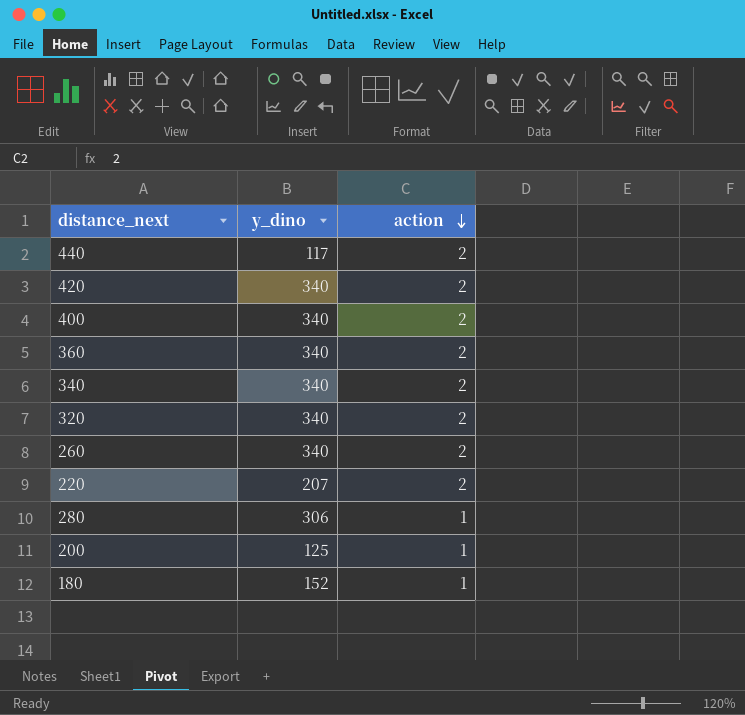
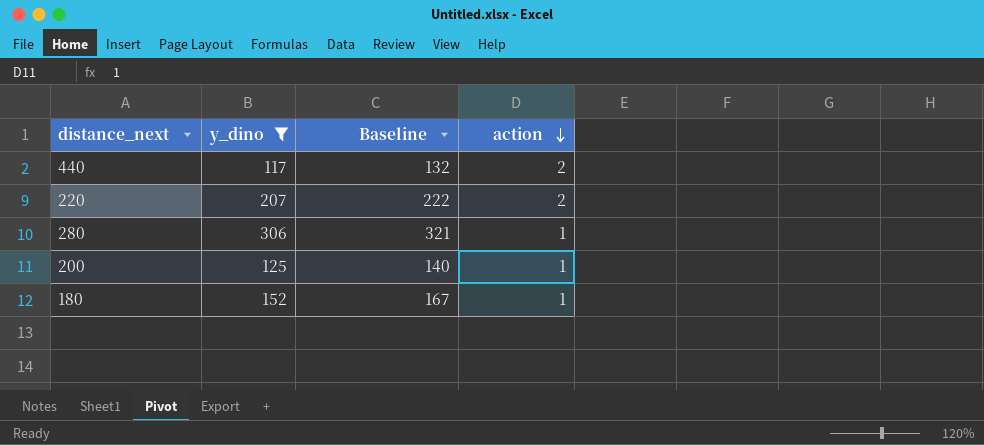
filter: none -> y_dino != 340
column Baseline | formula: none -> [y_dino] + 15

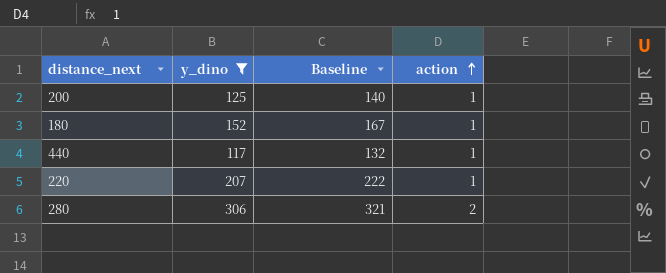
row order: action descending -> action ascending
440 | action: 2 -> 1
220 | action: 2 -> 1
280 | action: 1 -> 2

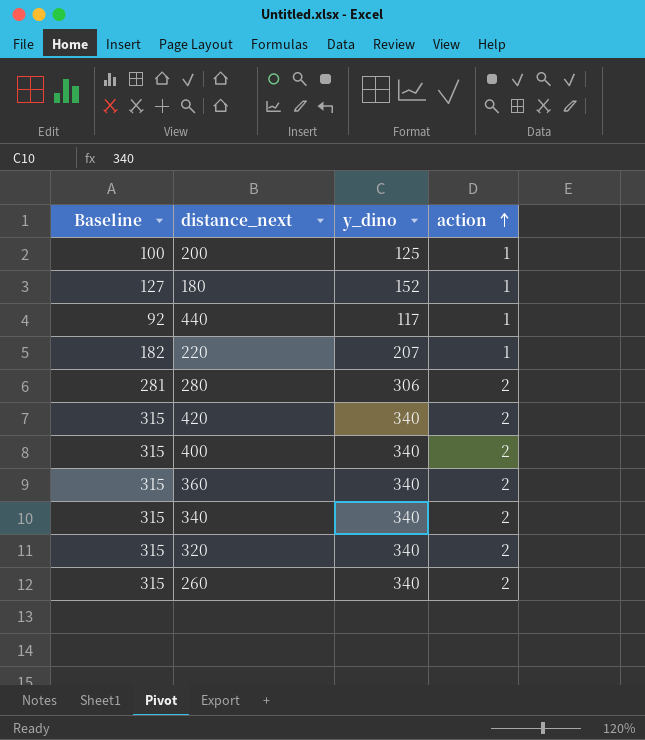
filter: y_dino != 340 -> none
column Baseline | formula: [y_dino] + 15 -> [y_dino] - 25
column Baseline | position: 3 -> 1

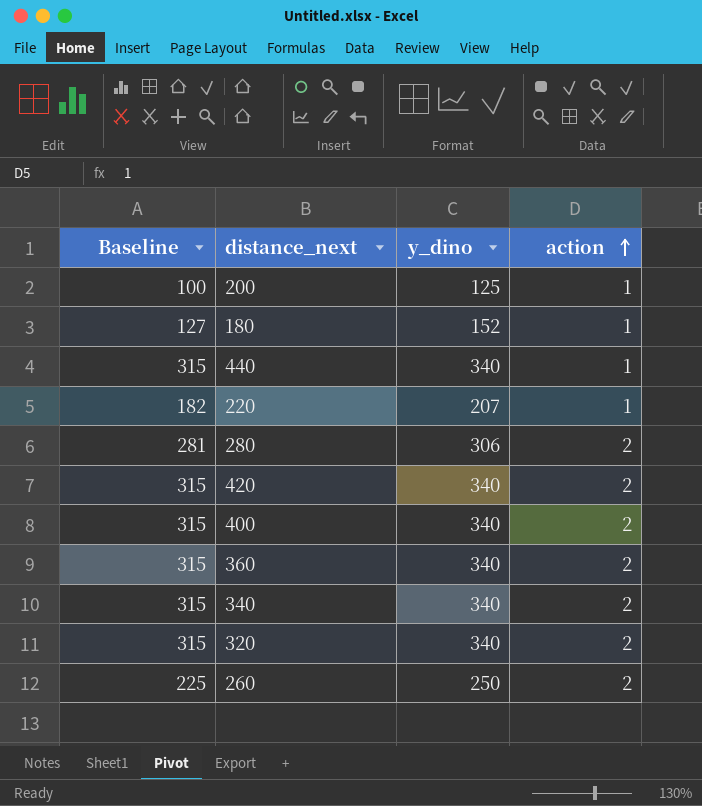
440 | Baseline: 92 -> 315
440 | y_dino: 117 -> 340
260 | Baseline: 315 -> 225
260 | y_dino: 340 -> 250

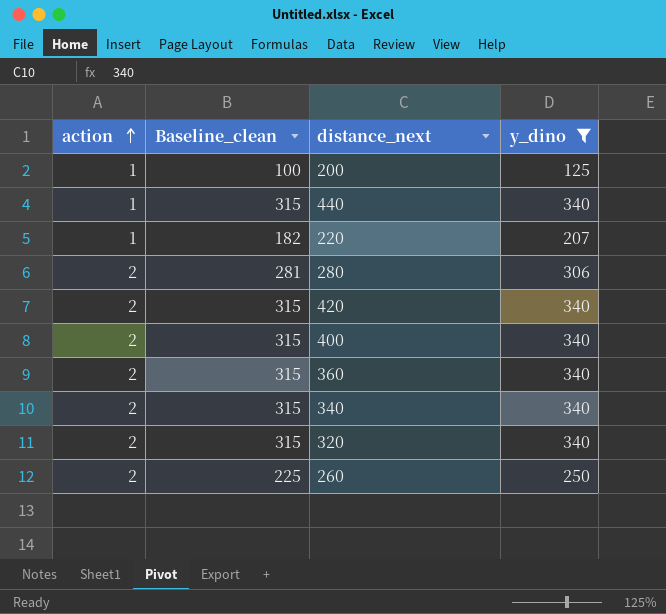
filter: none -> y_dino != 152
column action | position: 4 -> 1
column name: Baseline -> Baseline_clean

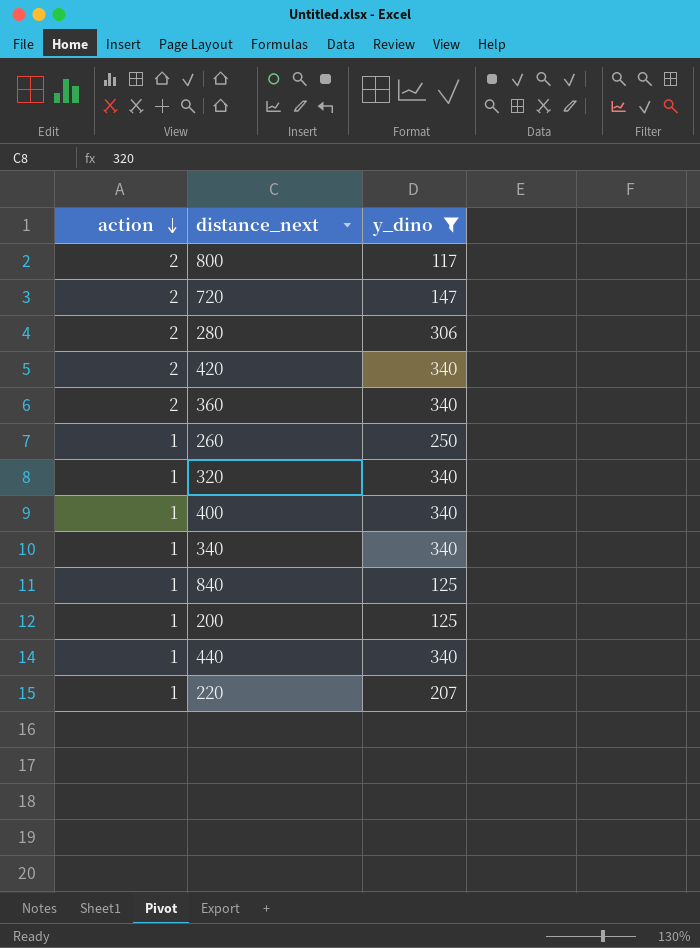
row order: action ascending -> action descending
column Baseline_clean | formula: [y_dino] - 25 -> none
row 800: none -> 2 | 117
row 720: none -> 2 | 147
260 | action: 2 -> 1
320 | action: 2 -> 1
400 | action: 2 -> 1
340 | action: 2 -> 1
row 840: none -> 1 | 125

